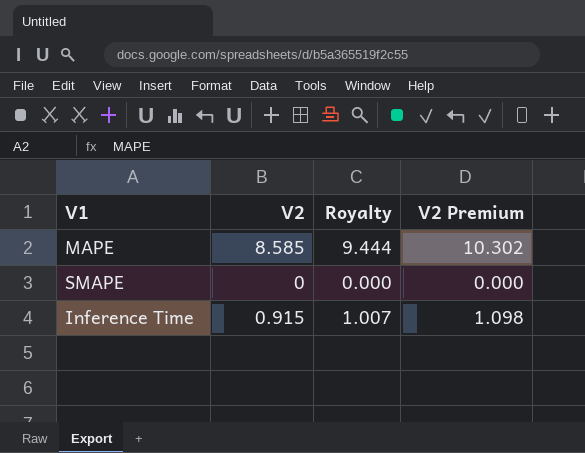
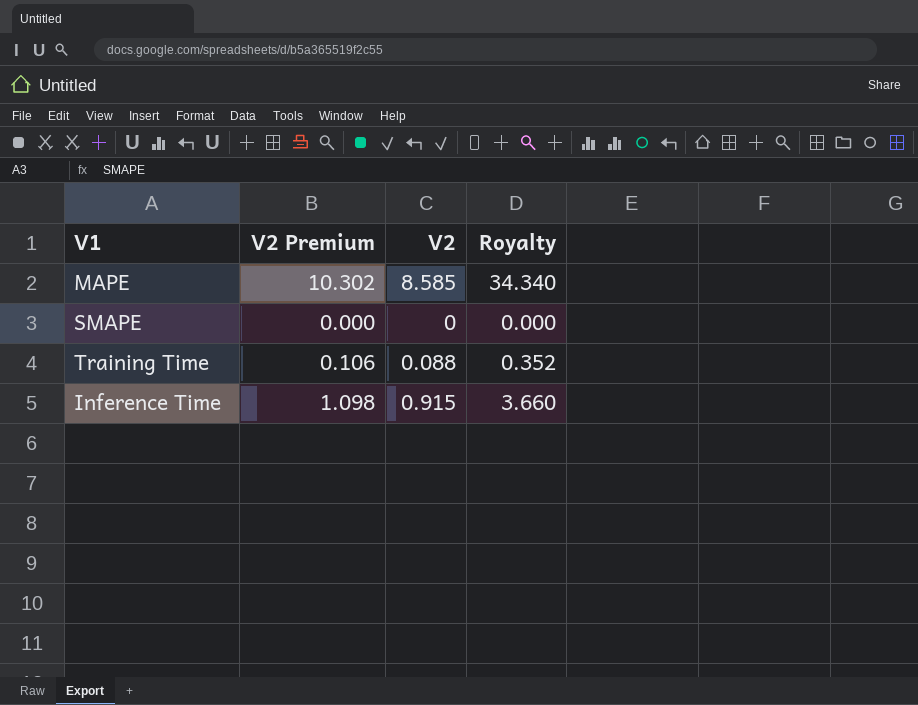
column V2 Premium | position: 4 -> 2
column Royalty | formula: [V2] * 1.1 -> [V2] * 4
row Training Time: none -> 0.106 | 0.088 | 0.352

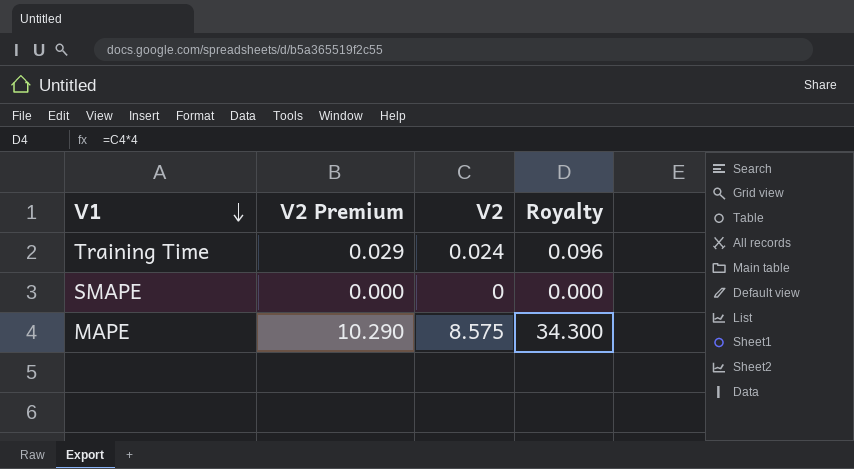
row order: none -> V1 descending
row Inference Time: 1.098 | 0.915 | 3.660 -> none
Training Time | V2 Premium: 0.106 -> 0.029
Training Time | V2: 0.088 -> 0.024
Training Time | Royalty: 0.352 -> 0.096
MAPE | V2 Premium: 10.302 -> 10.290
MAPE | V2: 8.585 -> 8.575
MAPE | Royalty: 34.340 -> 34.300

